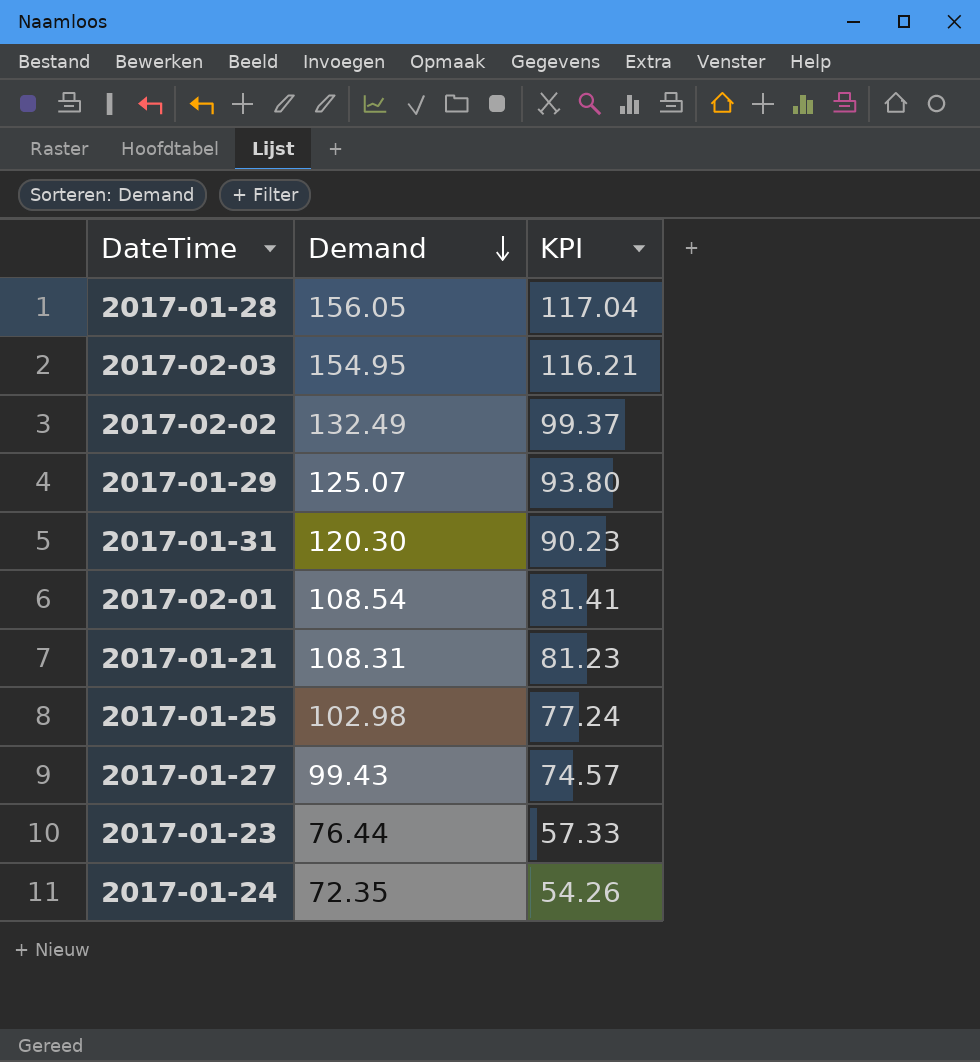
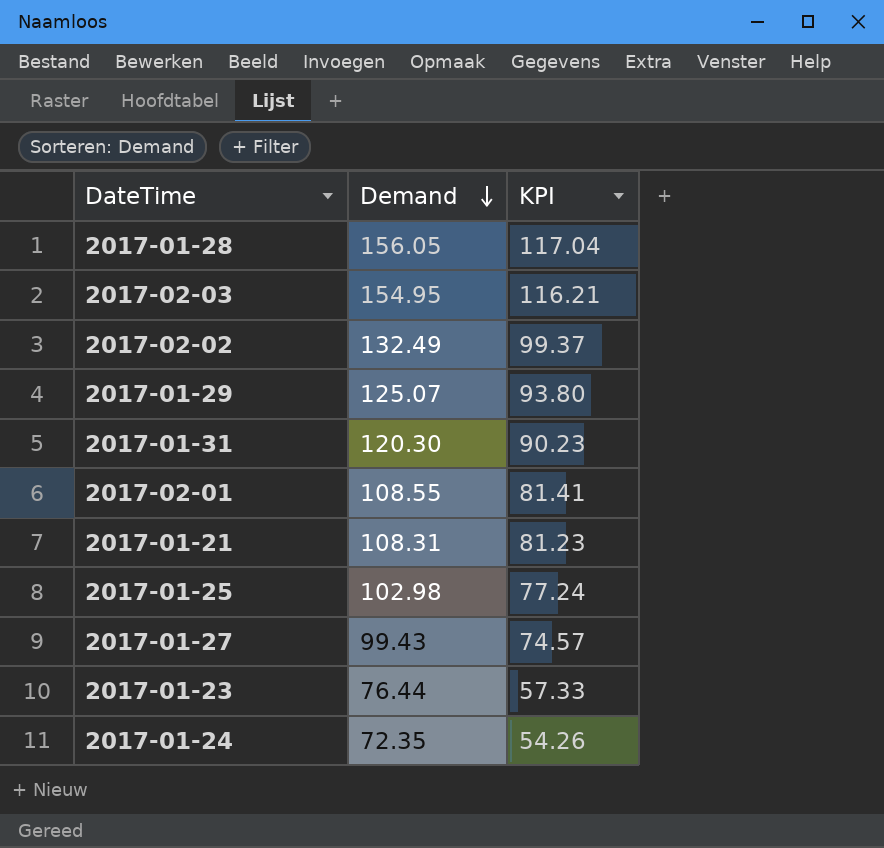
2017-02-01 | Demand: 108.54 -> 108.55

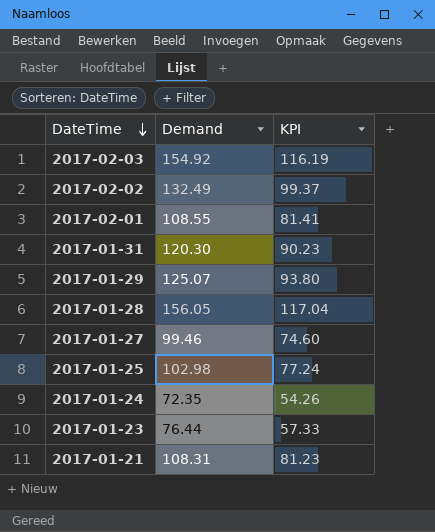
row order: Demand descending -> DateTime descending
2017-02-03 | Demand: 154.95 -> 154.92
2017-02-03 | KPI: 116.21 -> 116.19
2017-01-27 | Demand: 99.43 -> 99.46
2017-01-27 | KPI: 74.57 -> 74.60

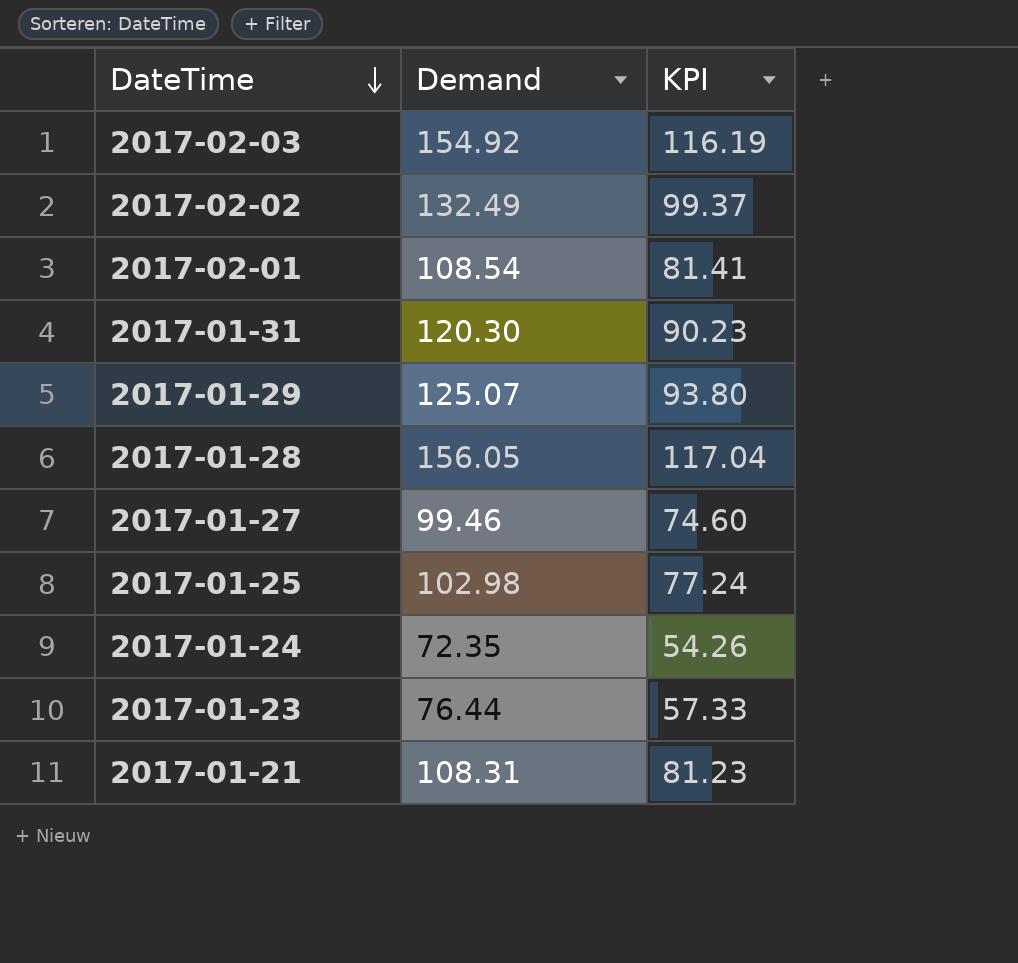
2017-02-01 | Demand: 108.55 -> 108.54

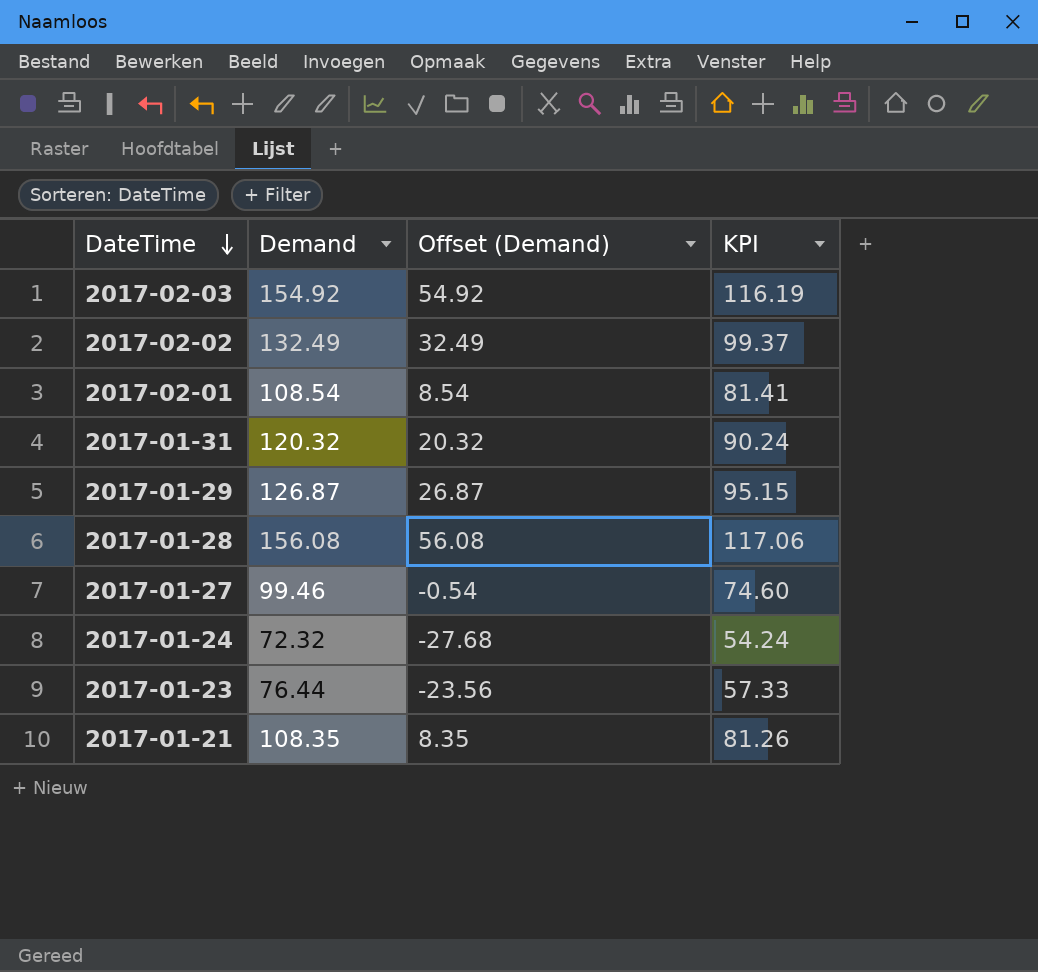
column Offset (Demand) | formula: none -> [Demand] - 100
row 2017-01-25: 102.98 | 77.24 -> none
2017-01-31 | Demand: 120.30 -> 120.32
2017-01-31 | KPI: 90.23 -> 90.24
2017-01-29 | Demand: 125.07 -> 126.87
2017-01-29 | KPI: 93.80 -> 95.15
2017-01-28 | Demand: 156.05 -> 156.08
2017-01-28 | KPI: 117.04 -> 117.06
2017-01-24 | Demand: 72.35 -> 72.32
2017-01-24 | KPI: 54.26 -> 54.24
2017-01-21 | Demand: 108.31 -> 108.35
2017-01-21 | KPI: 81.23 -> 81.26

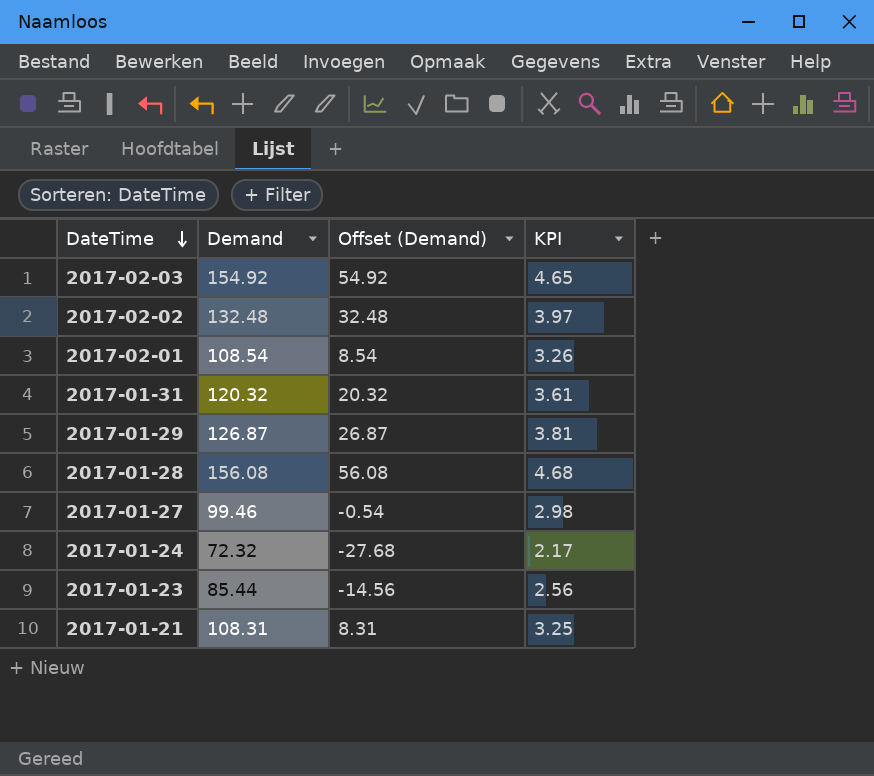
column KPI | formula: [Demand] * 0.75 -> [Demand] * 0.03
2017-02-02 | Demand: 132.49 -> 132.48
2017-02-02 | Offset (Demand): 32.49 -> 32.48
2017-01-23 | Demand: 76.44 -> 85.44
2017-01-23 | Offset (Demand): -23.56 -> -14.56
2017-01-21 | Demand: 108.35 -> 108.31
2017-01-21 | Offset (Demand): 8.35 -> 8.31

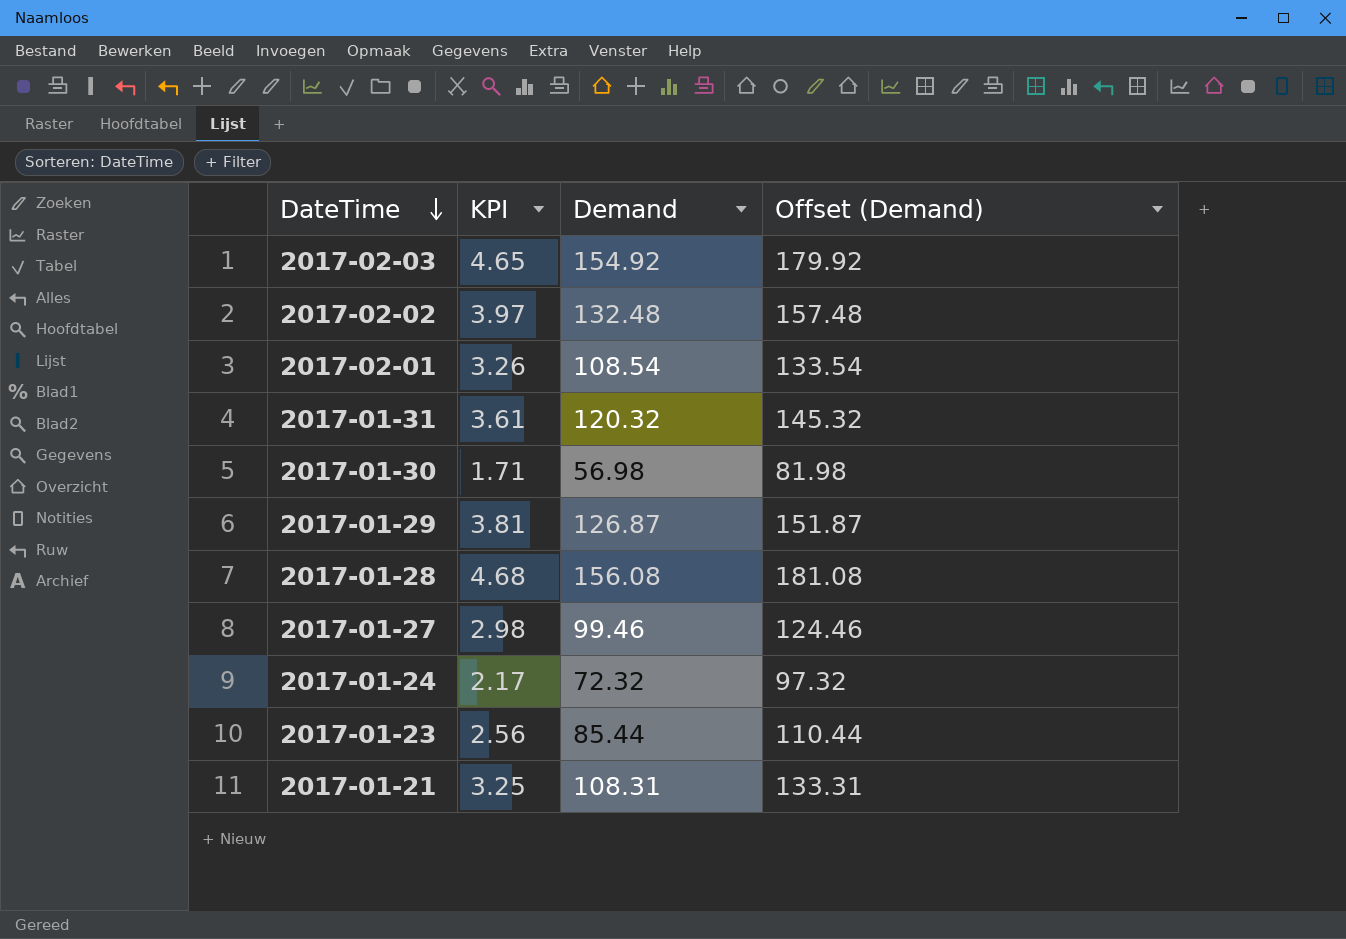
column KPI | position: 4 -> 2
column Offset (Demand) | formula: [Demand] - 100 -> [Demand] + 25
row 2017-01-30: none -> 1.71 | 56.98 | 81.98

